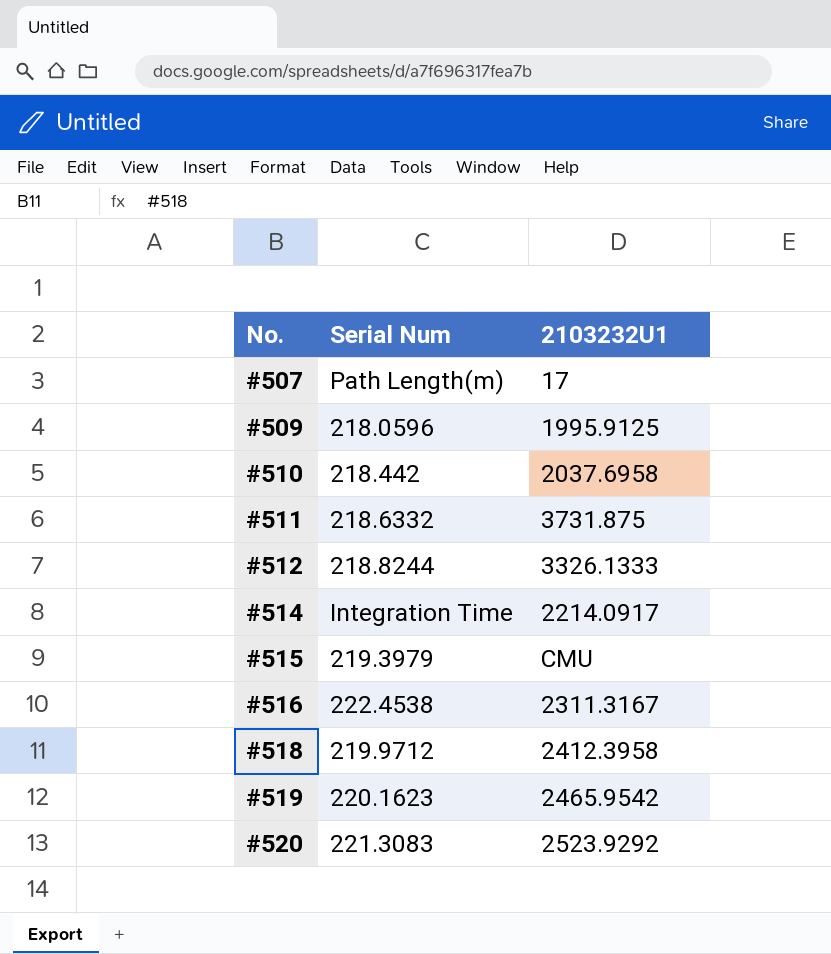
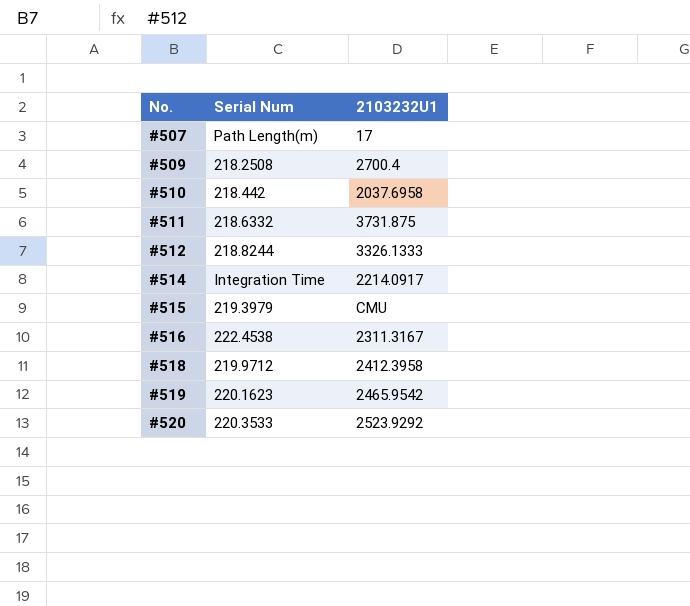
#509 | Serial Num: 218.0596 -> 218.2508
#509 | 2103232U1: 1995.9125 -> 2700.4
#520 | Serial Num: 221.3083 -> 220.3533

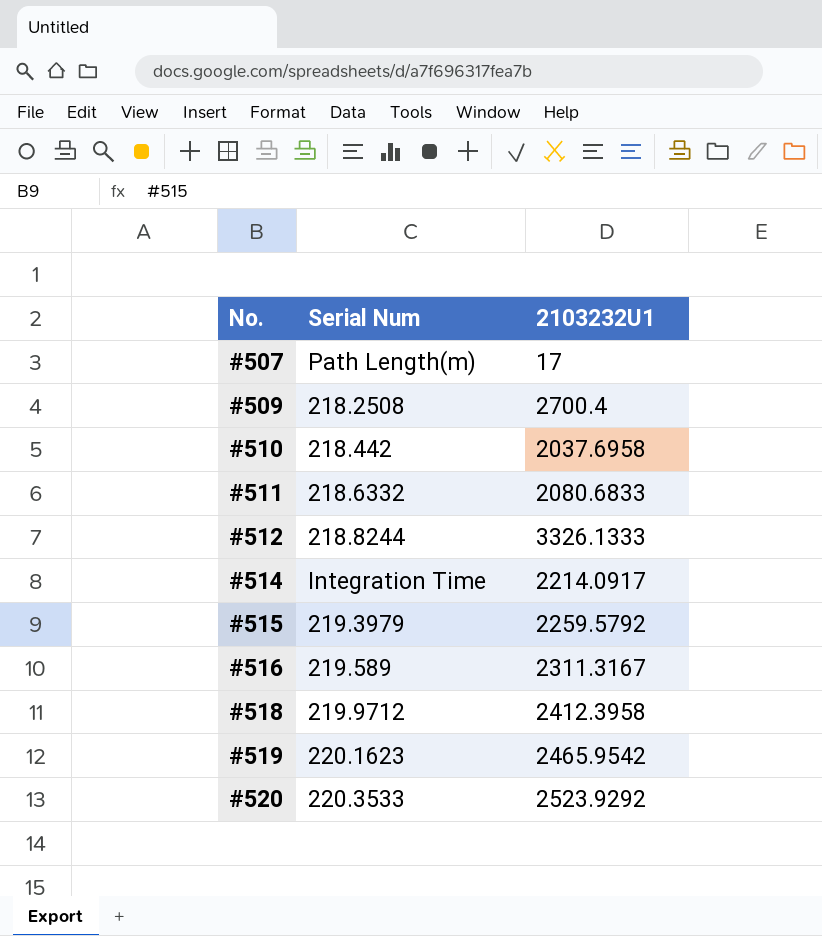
#511 | 2103232U1: 3731.875 -> 2080.6833
#515 | 2103232U1: CMU -> 2259.5792
#516 | Serial Num: 222.4538 -> 219.589

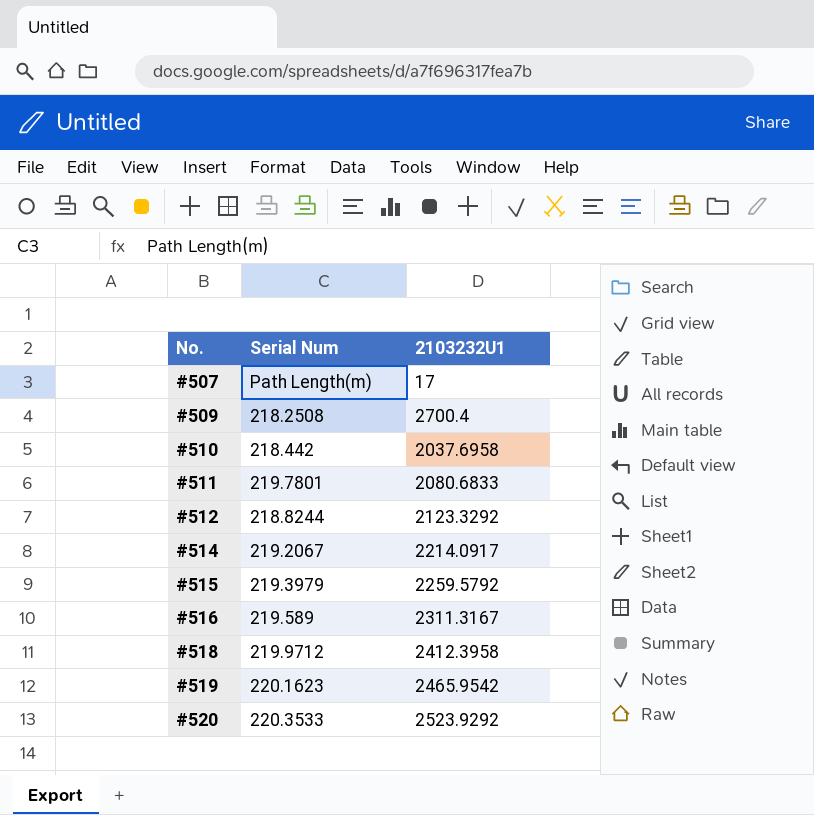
#511 | Serial Num: 218.6332 -> 219.7801
#512 | 2103232U1: 3326.1333 -> 2123.3292
#514 | Serial Num: Integration Time -> 219.2067

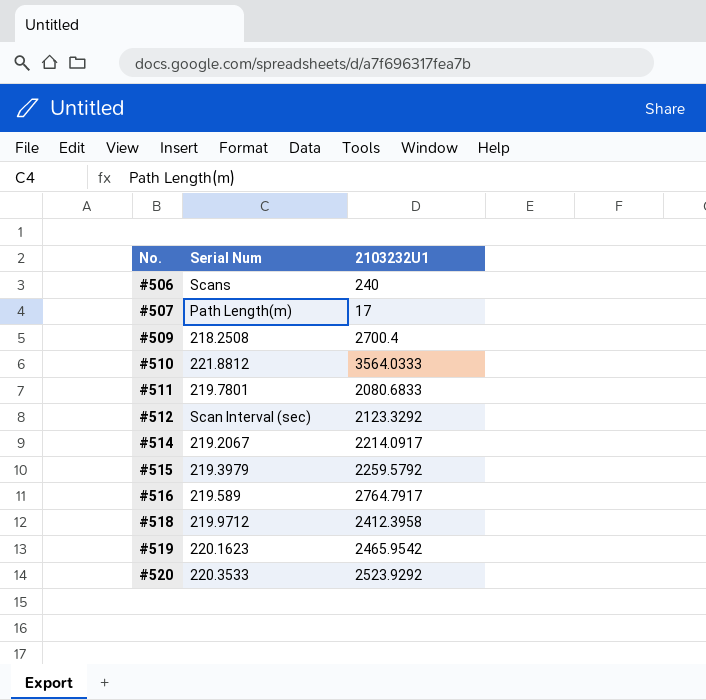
row #506: none -> Scans | 240
#510 | Serial Num: 218.442 -> 221.8812
#510 | 2103232U1: 2037.6958 -> 3564.0333
#512 | Serial Num: 218.8244 -> Scan Interval (sec)
#516 | 2103232U1: 2311.3167 -> 2764.7917

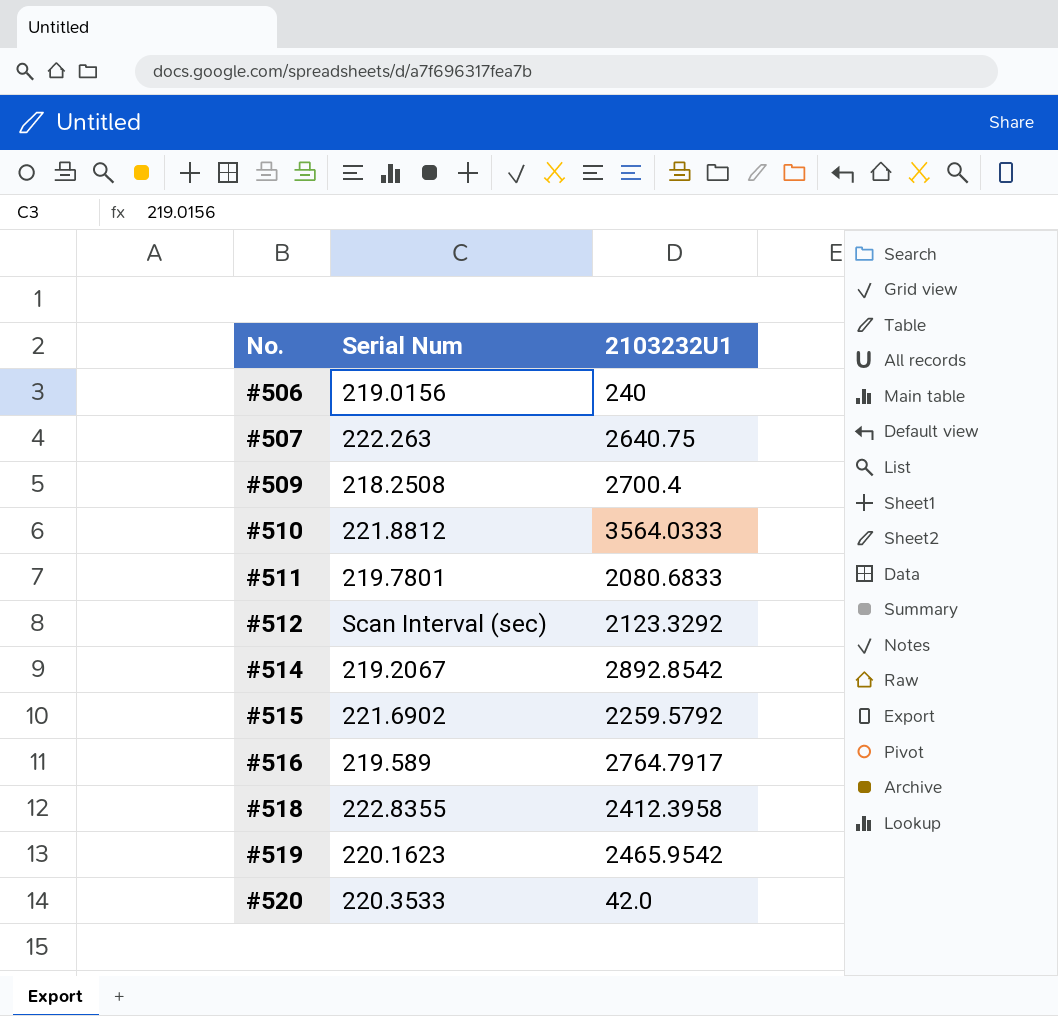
#506 | Serial Num: Scans -> 219.0156
#507 | Serial Num: Path Length(m) -> 222.263
#507 | 2103232U1: 17 -> 2640.75
#514 | 2103232U1: 2214.0917 -> 2892.8542
#515 | Serial Num: 219.3979 -> 221.6902
#518 | Serial Num: 219.9712 -> 222.8355
#520 | 2103232U1: 2523.9292 -> 42.0

